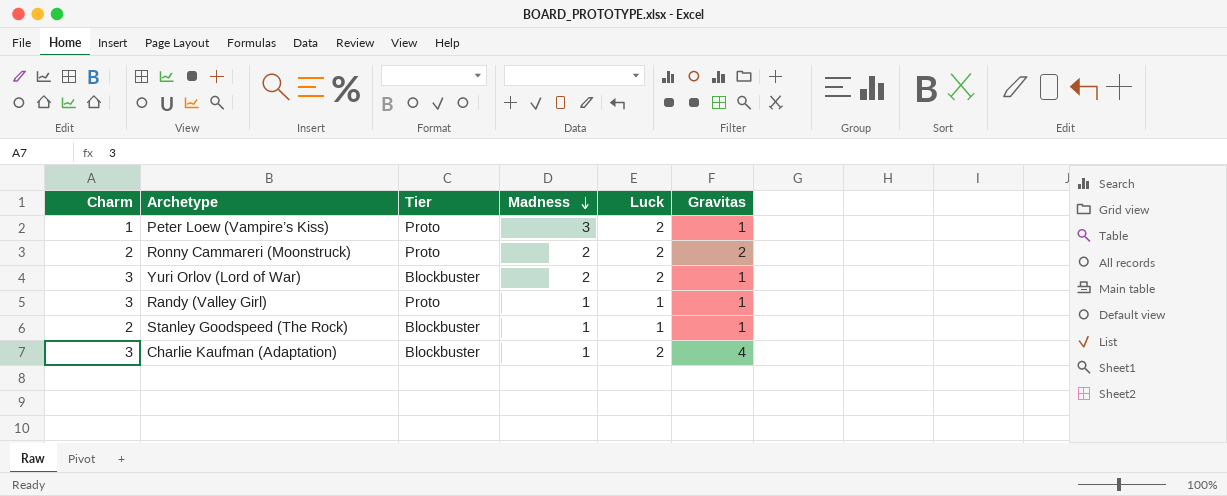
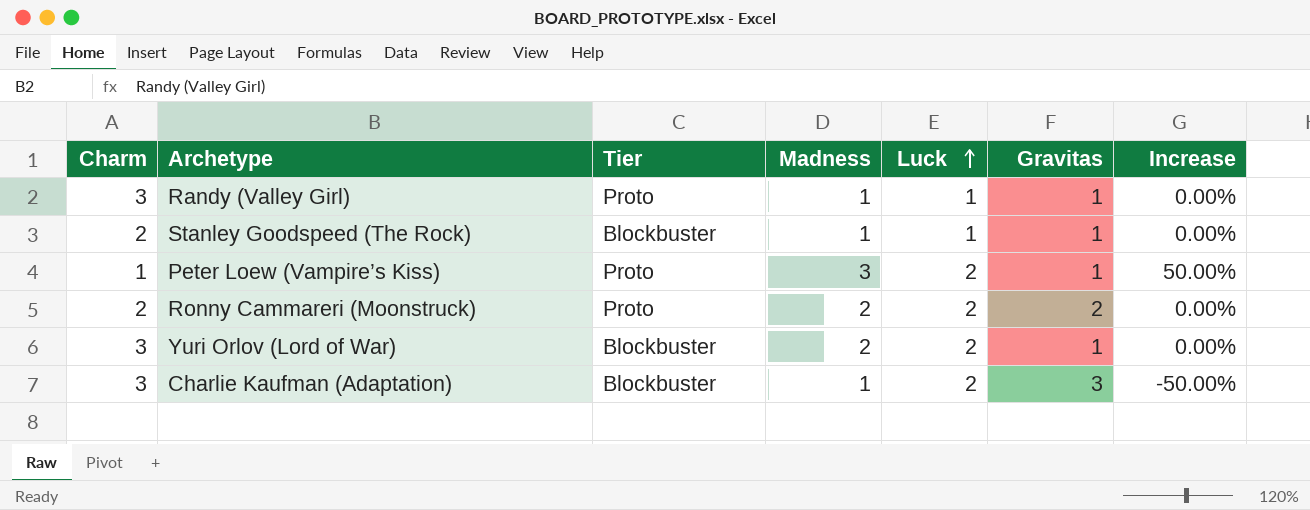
row order: Madness descending -> Luck ascending
column Increase | formula: none -> ([Madness] - [Luck]) / [Luck]
Charlie Kaufman (Adaptation) | Gravitas: 4 -> 3

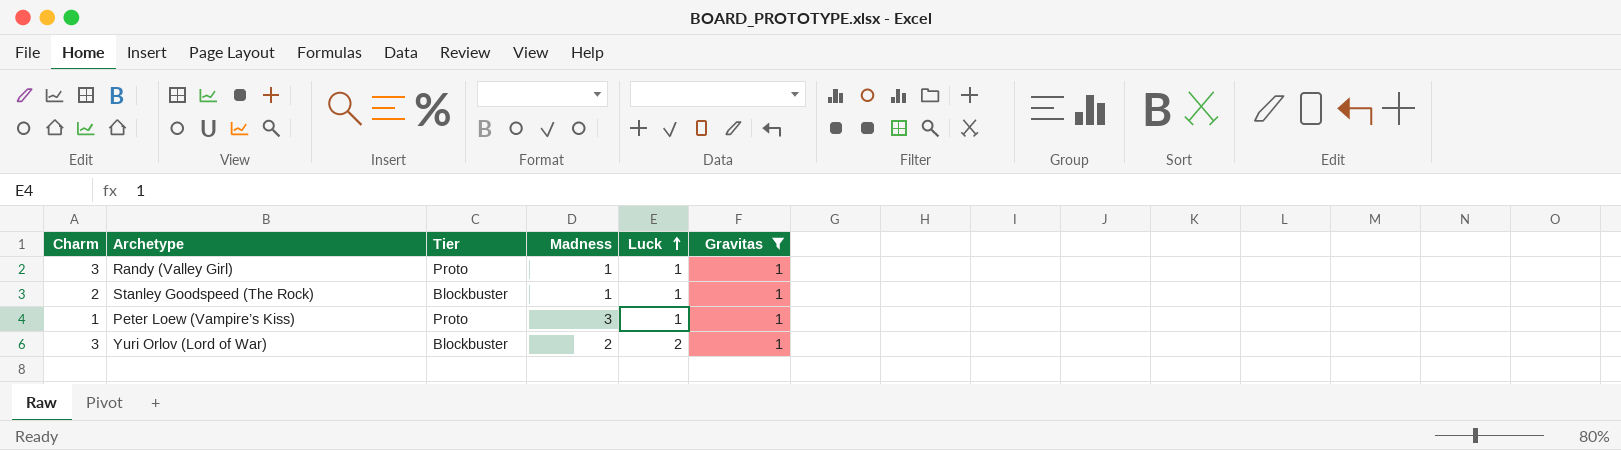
filter: none -> Gravitas = 1
column Increase | formula: ([Madness] - [Luck]) / [Luck] -> none
Peter Loew (Vampire’s Kiss) | Luck: 2 -> 1

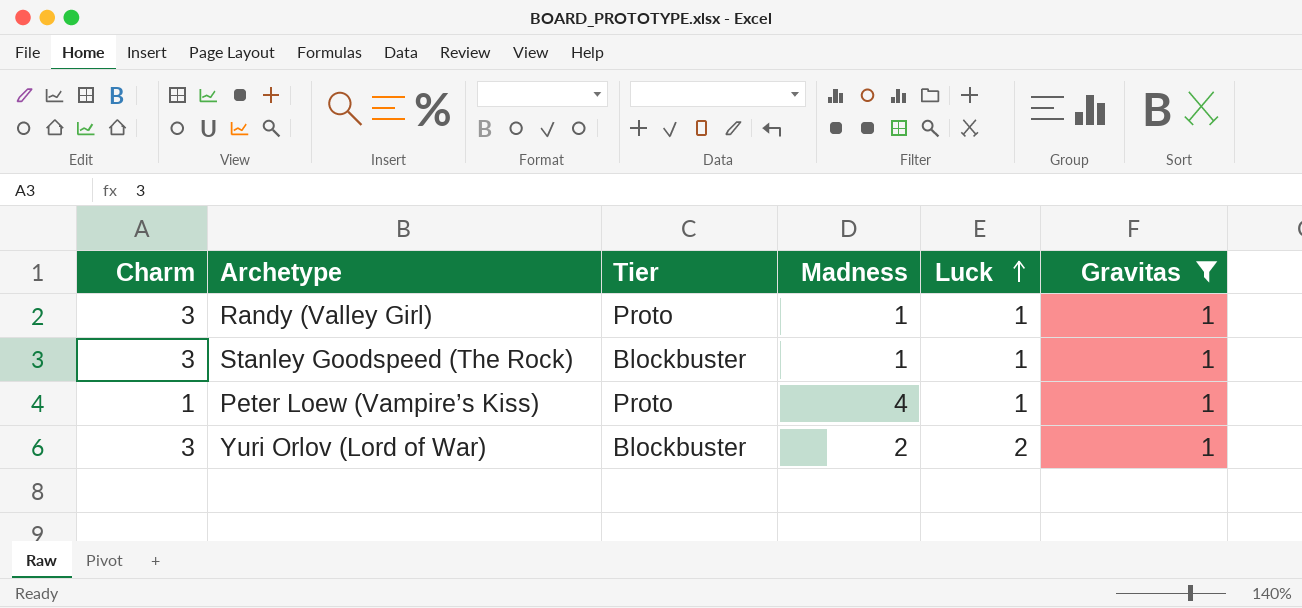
Stanley Goodspeed (The Rock) | Charm: 2 -> 3
Peter Loew (Vampire’s Kiss) | Madness: 3 -> 4

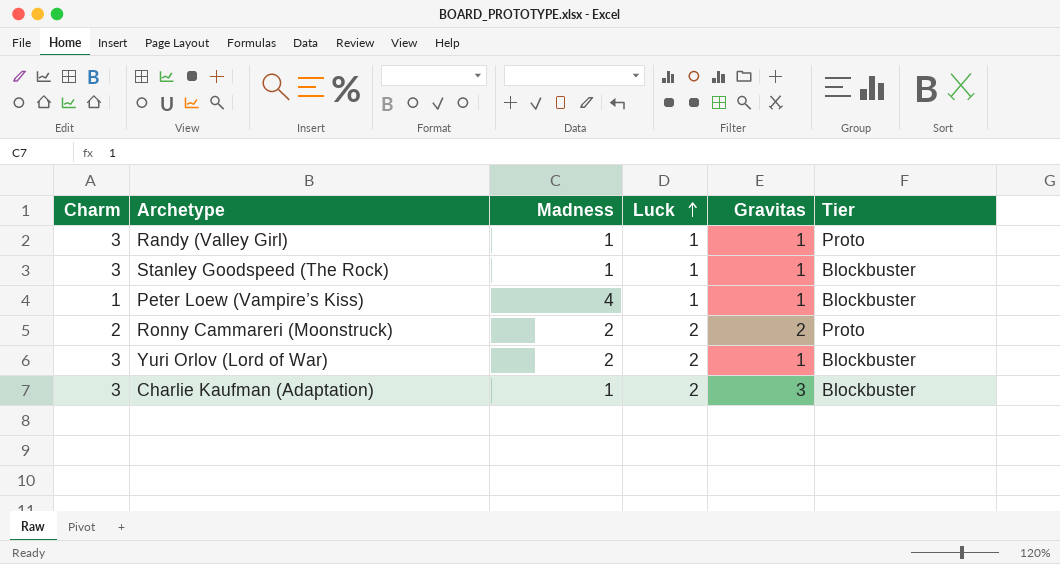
filter: Gravitas = 1 -> none
column Tier | position: 3 -> 6
Peter Loew (Vampire’s Kiss) | Tier: Proto -> Blockbuster

